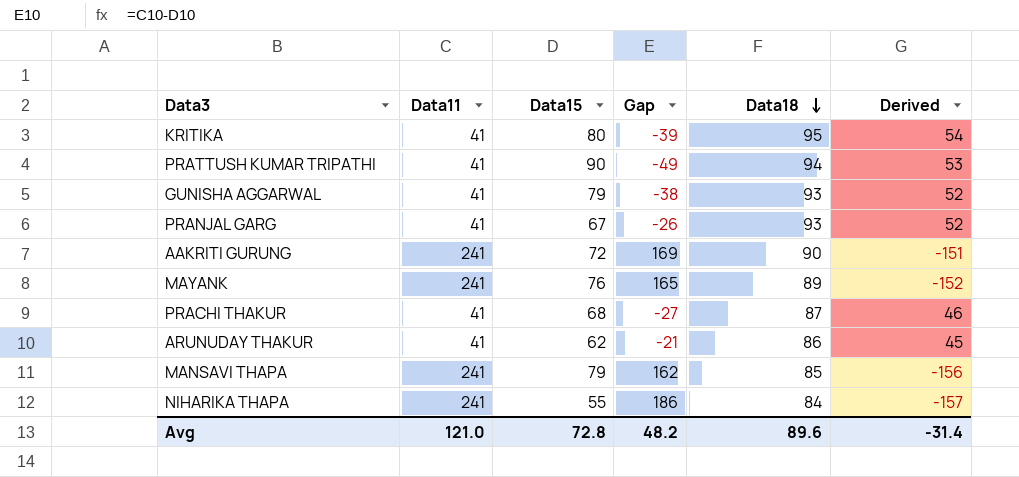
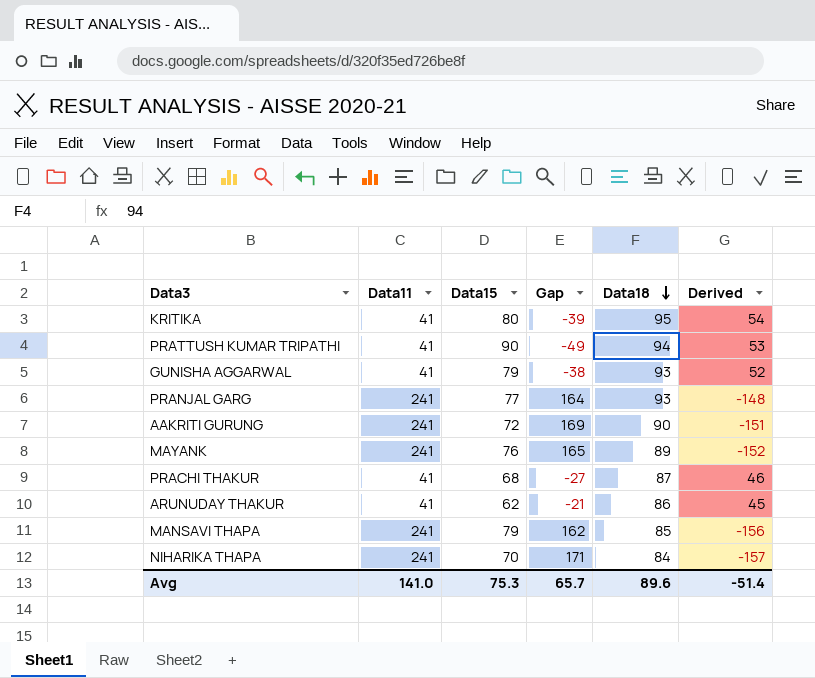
PRANJAL GARG | Data11: 41 -> 241
PRANJAL GARG | Data15: 67 -> 77
PRANJAL GARG | Gap: -26 -> 164
PRANJAL GARG | Derived: 52 -> -148
NIHARIKA THAPA | Data15: 55 -> 70
NIHARIKA THAPA | Gap: 186 -> 171
Avg | Data11: 121.0 -> 141.0
Avg | Data15: 72.8 -> 75.3
Avg | Gap: 48.2 -> 65.7
Avg | Derived: -31.4 -> -51.4

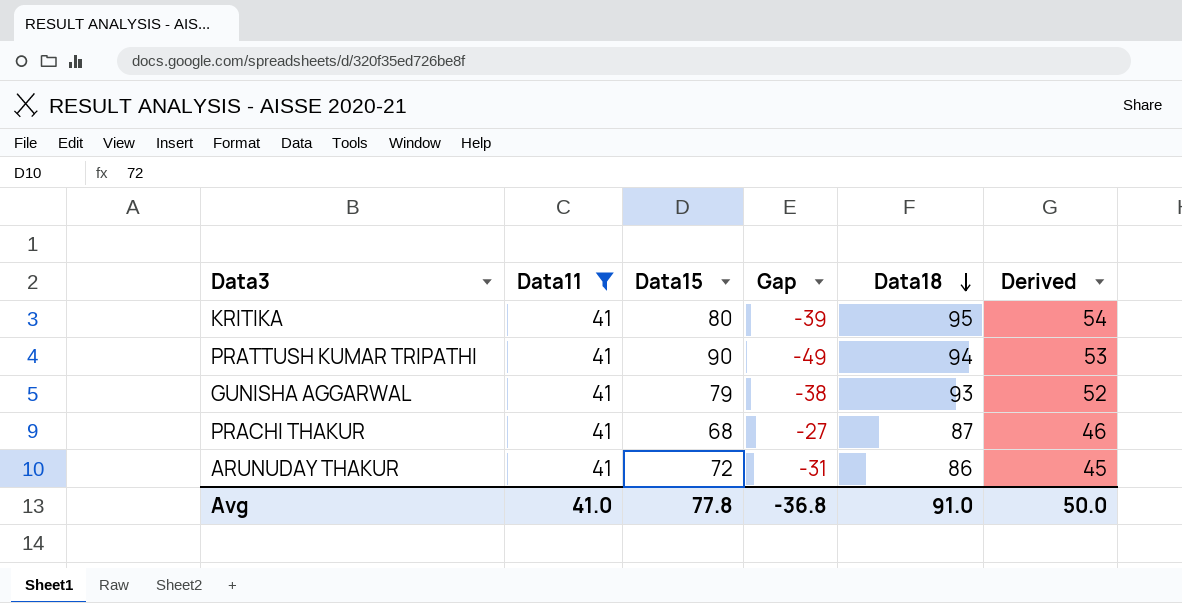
filter: none -> Data11 = 41
ARUNUDAY THAKUR | Data15: 62 -> 72
ARUNUDAY THAKUR | Gap: -21 -> -31
Avg | Data11: 141.0 -> 41.0
Avg | Data15: 75.3 -> 77.8
Avg | Gap: 65.7 -> -36.8
Avg | Data18: 89.6 -> 91.0
Avg | Derived: -51.4 -> 50.0

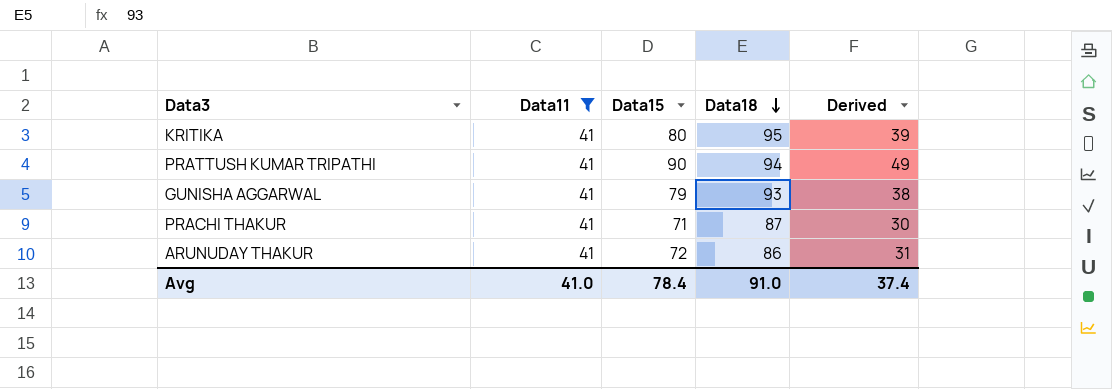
column Gap | formula: [Data11] - [Data15] -> none
column Derived | formula: [Data18] - [Data11] -> [Data15] - [Data11]
PRACHI THAKUR | Data15: 68 -> 71
Avg | Data15: 77.8 -> 78.4
Avg | Derived: 50.0 -> 37.4

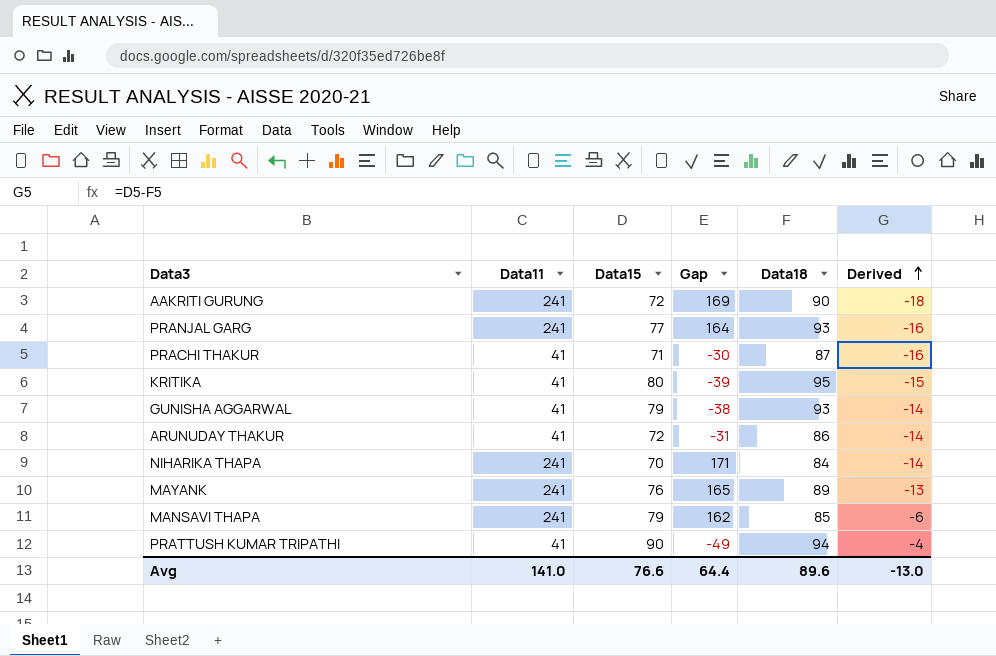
filter: Data11 = 41 -> none
row order: Data18 descending -> Derived ascending
column Gap | formula: none -> [Data11] - [Data15]
column Derived | formula: [Data15] - [Data11] -> [Data15] - [Data18]
Avg | Data11: 41.0 -> 141.0
Avg | Data15: 78.4 -> 76.6
Avg | Data18: 91.0 -> 89.6
Avg | Derived: 37.4 -> -13.0

